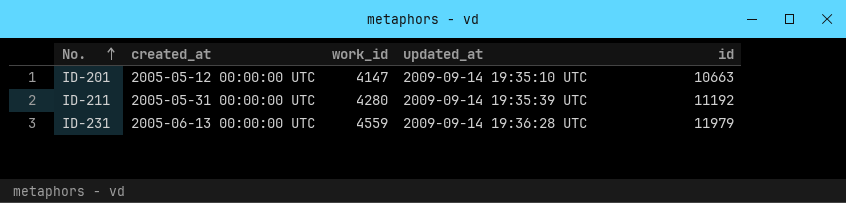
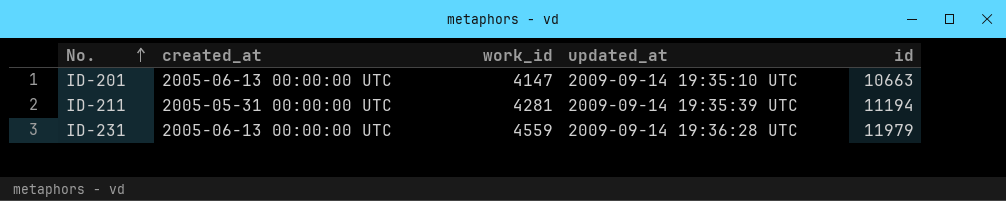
ID-201 | created_at: 2005-05-12 00:00:00 UTC -> 2005-06-13 00:00:00 UTC
ID-211 | work_id: 4280 -> 4281
ID-211 | id: 11192 -> 11194

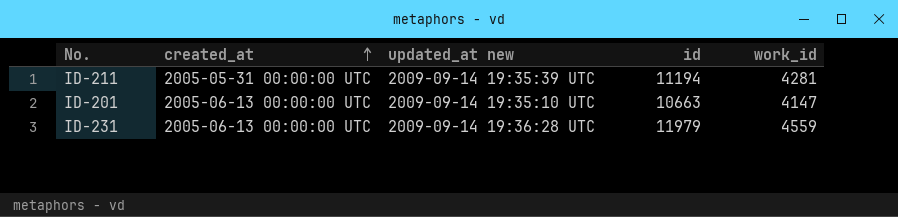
row order: No. ascending -> created_at ascending
column name: updated_at -> updated_at new
column work_id | position: 3 -> 5

